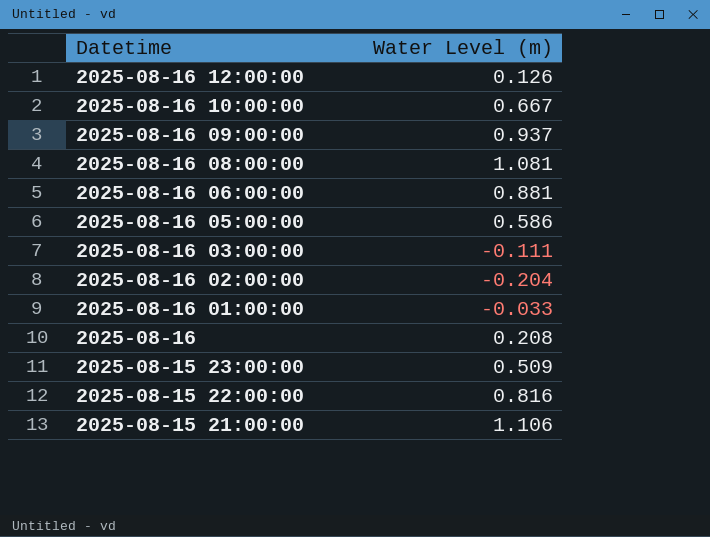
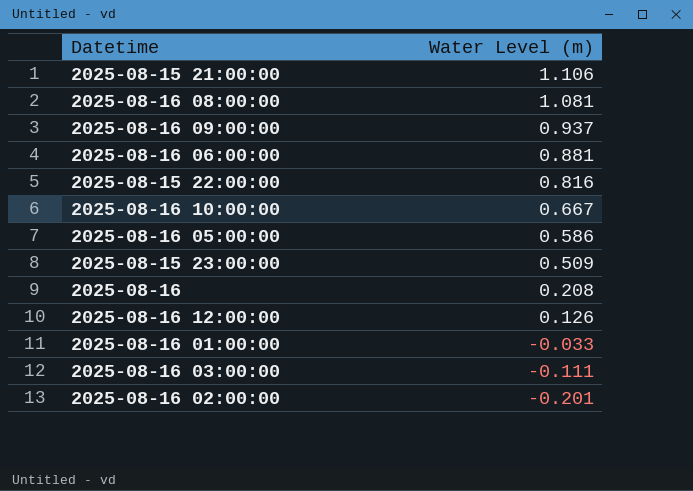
row order: Datetime descending -> Water Level (m) descending
2025-08-16 02:00:00 | Water Level (m): -0.204 -> -0.201

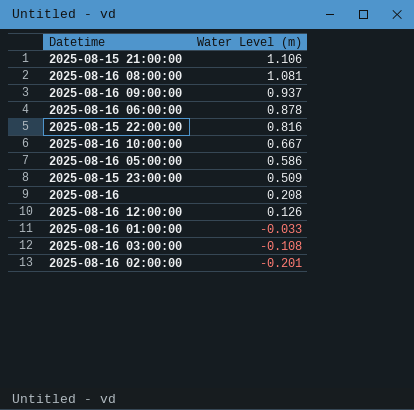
2025-08-16 06:00:00 | Water Level (m): 0.881 -> 0.878
2025-08-16 03:00:00 | Water Level (m): -0.111 -> -0.108

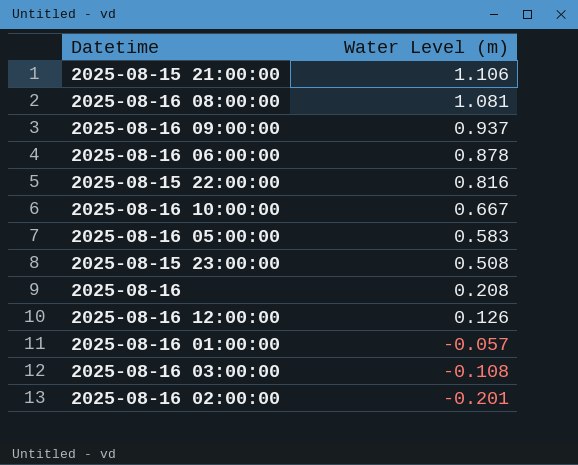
2025-08-16 05:00:00 | Water Level (m): 0.586 -> 0.583
2025-08-15 23:00:00 | Water Level (m): 0.509 -> 0.508
2025-08-16 01:00:00 | Water Level (m): -0.033 -> -0.057

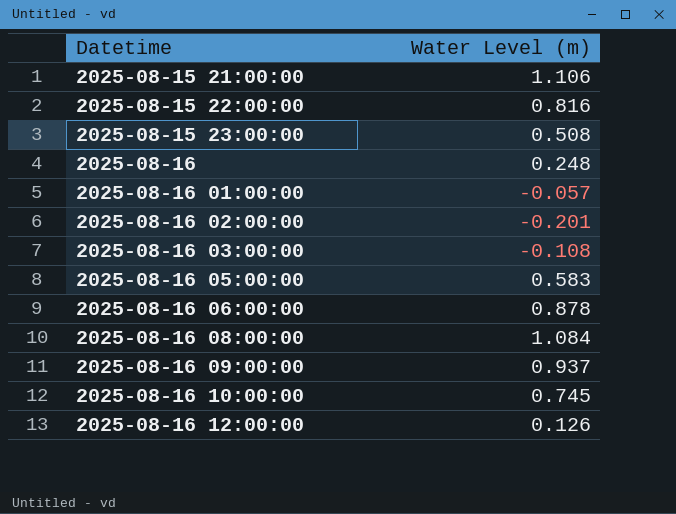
row order: Water Level (m) descending -> Datetime ascending
2025-08-16 | Water Level (m): 0.208 -> 0.248
2025-08-16 08:00:00 | Water Level (m): 1.081 -> 1.084
2025-08-16 10:00:00 | Water Level (m): 0.667 -> 0.745

